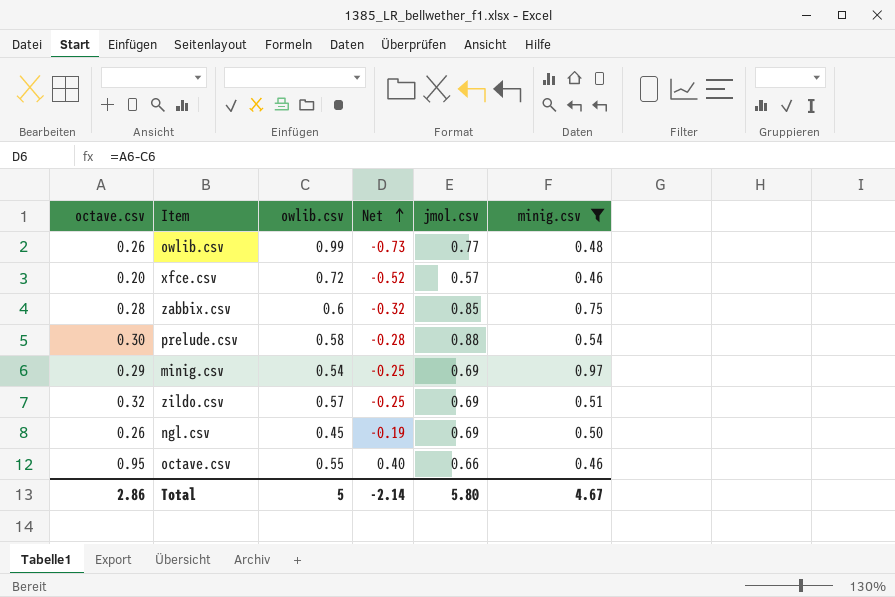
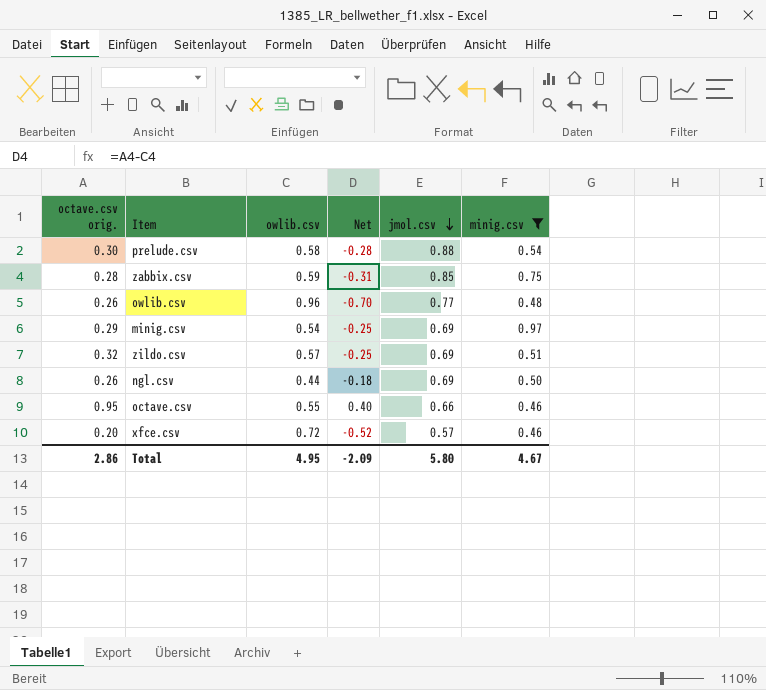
row order: Net ascending -> jmol.csv descending
column name: octave.csv -> octave.csv orig.
zabbix.csv | owlib.csv: 0.6 -> 0.59
zabbix.csv | Net: -0.32 -> -0.31
owlib.csv | owlib.csv: 0.99 -> 0.96
owlib.csv | Net: -0.73 -> -0.70
ngl.csv | owlib.csv: 0.45 -> 0.44
ngl.csv | Net: -0.19 -> -0.18
Total | owlib.csv: 5 -> 4.95
Total | Net: -2.14 -> -2.09

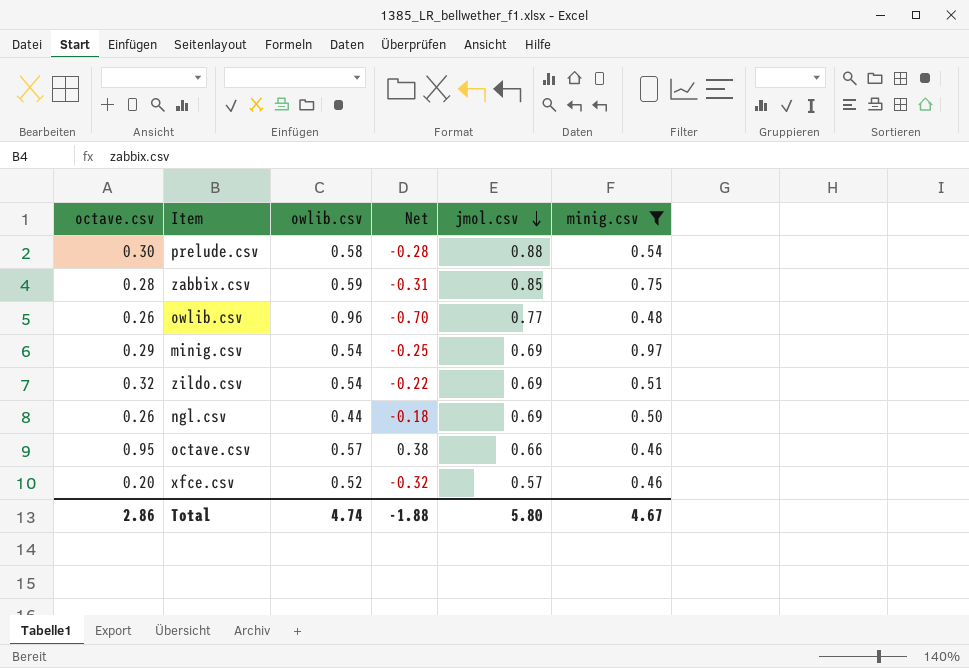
column name: octave.csv orig. -> octave.csv
zildo.csv | owlib.csv: 0.57 -> 0.54
zildo.csv | Net: -0.25 -> -0.22
octave.csv | owlib.csv: 0.55 -> 0.57
octave.csv | Net: 0.40 -> 0.38
xfce.csv | owlib.csv: 0.72 -> 0.52
xfce.csv | Net: -0.52 -> -0.32
Total | owlib.csv: 4.95 -> 4.74
Total | Net: -2.09 -> -1.88

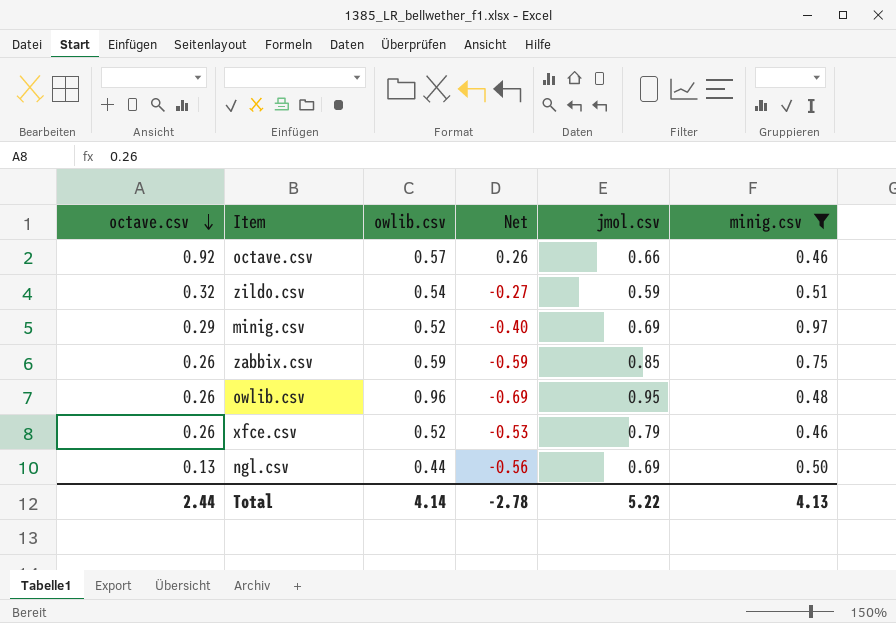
row order: jmol.csv descending -> octave.csv descending
column Net | formula: [octave.csv] - [owlib.csv] -> [octave.csv] - [jmol.csv]
row prelude.csv: 0.30 | 0.58 | -0.28 | 0.88 | 0.54 -> none
octave.csv | octave.csv: 0.95 -> 0.92
zildo.csv | jmol.csv: 0.69 -> 0.59
minig.csv | owlib.csv: 0.54 -> 0.52
zabbix.csv | octave.csv: 0.28 -> 0.26
owlib.csv | jmol.csv: 0.77 -> 0.95
xfce.csv | octave.csv: 0.20 -> 0.26
xfce.csv | jmol.csv: 0.57 -> 0.79
ngl.csv | octave.csv: 0.26 -> 0.13
Total | octave.csv: 2.86 -> 2.44
Total | owlib.csv: 4.74 -> 4.14
Total | Net: -1.88 -> -2.78
Total | jmol.csv: 5.80 -> 5.22
Total | minig.csv: 4.67 -> 4.13

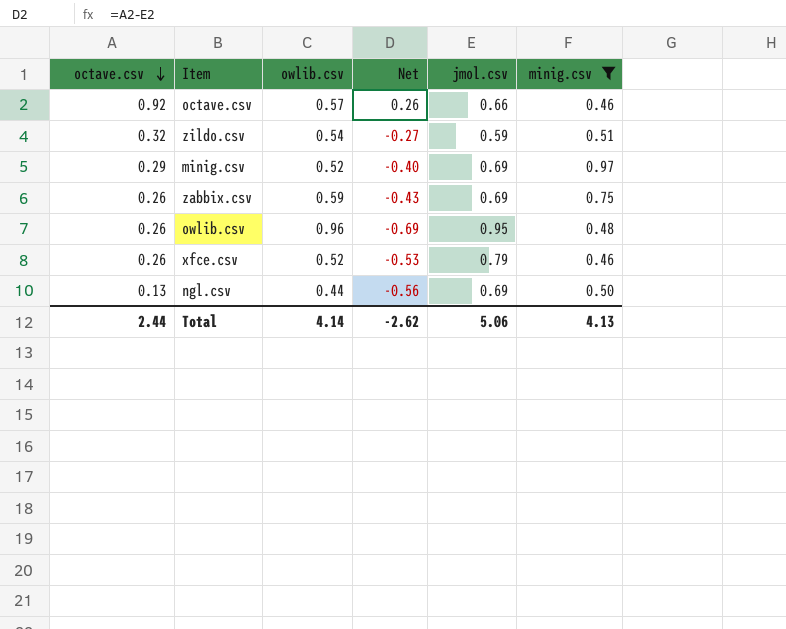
zabbix.csv | Net: -0.59 -> -0.43
zabbix.csv | jmol.csv: 0.85 -> 0.69
Total | Net: -2.78 -> -2.62
Total | jmol.csv: 5.22 -> 5.06

